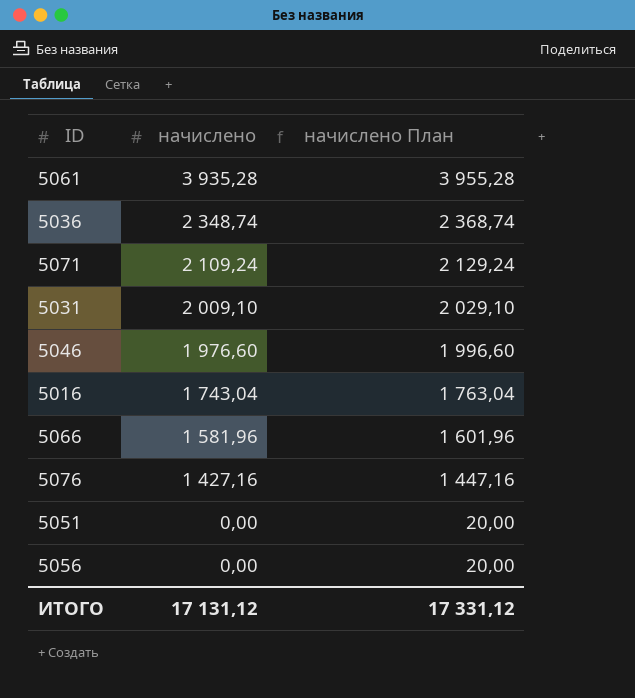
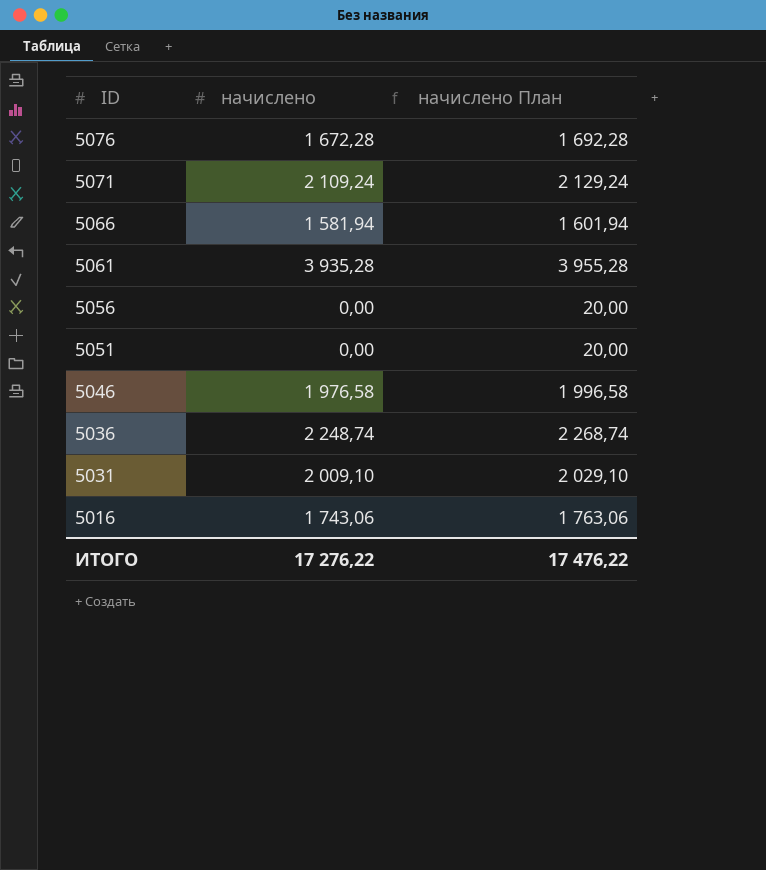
row order: начислено descending -> ID descending
5076 | начислено: 1 427,16 -> 1 672,28
5076 | начислено План: 1 447,16 -> 1 692,28
5066 | начислено: 1 581,96 -> 1 581,94
5066 | начислено План: 1 601,96 -> 1 601,94
5046 | начислено: 1 976,60 -> 1 976,58
5046 | начислено План: 1 996,60 -> 1 996,58
5036 | начислено: 2 348,74 -> 2 248,74
5036 | начислено План: 2 368,74 -> 2 268,74
5016 | начислено: 1 743,04 -> 1 743,06
5016 | начислено План: 1 763,04 -> 1 763,06
ИТОГО | начислено: 17 131,12 -> 17 276,22
ИТОГО | начислено План: 17 331,12 -> 17 476,22

